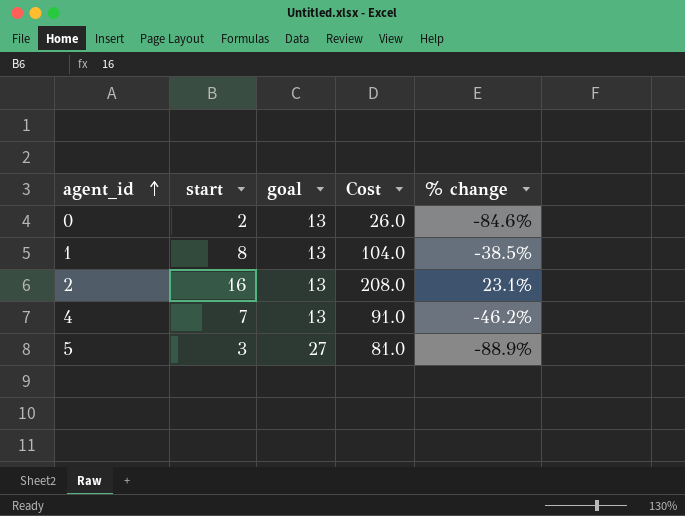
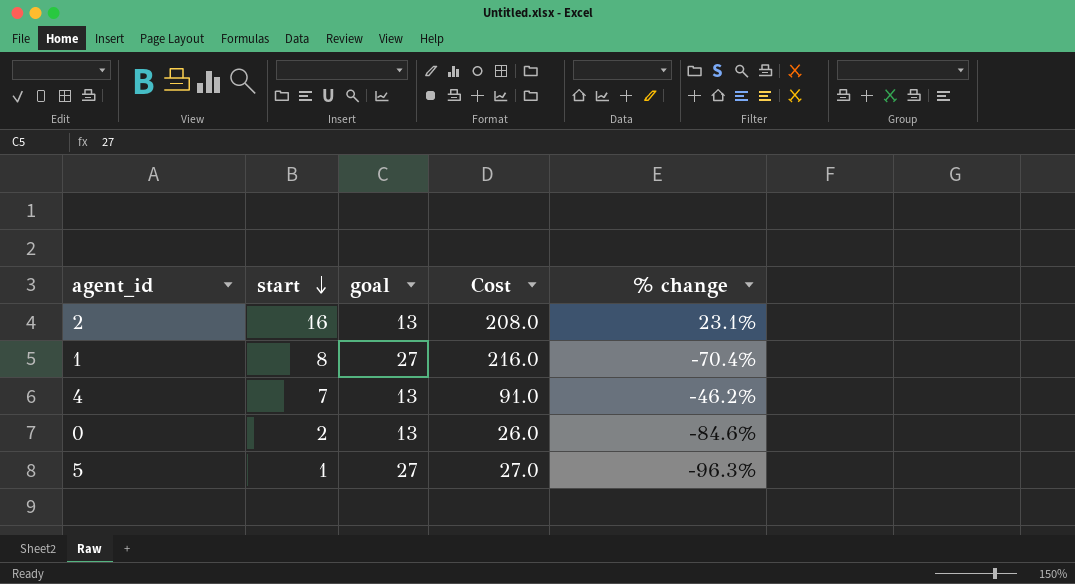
row order: agent_id ascending -> start descending
1 | goal: 13 -> 27
1 | Cost: 104.0 -> 216.0
1 | % change: -38.5% -> -70.4%
5 | start: 3 -> 1
5 | Cost: 81.0 -> 27.0
5 | % change: -88.9% -> -96.3%

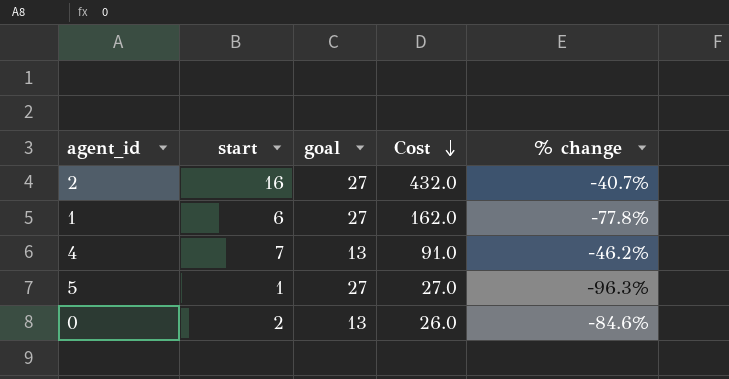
row order: start descending -> Cost descending
2 | goal: 13 -> 27
2 | Cost: 208.0 -> 432.0
2 | % change: 23.1% -> -40.7%
1 | start: 8 -> 6
1 | Cost: 216.0 -> 162.0
1 | % change: -70.4% -> -77.8%

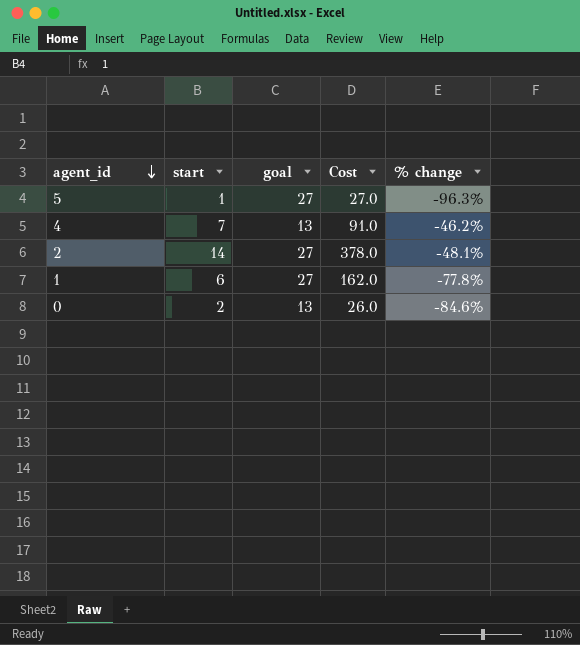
row order: Cost descending -> agent_id descending
2 | start: 16 -> 14
2 | Cost: 432.0 -> 378.0
2 | % change: -40.7% -> -48.1%

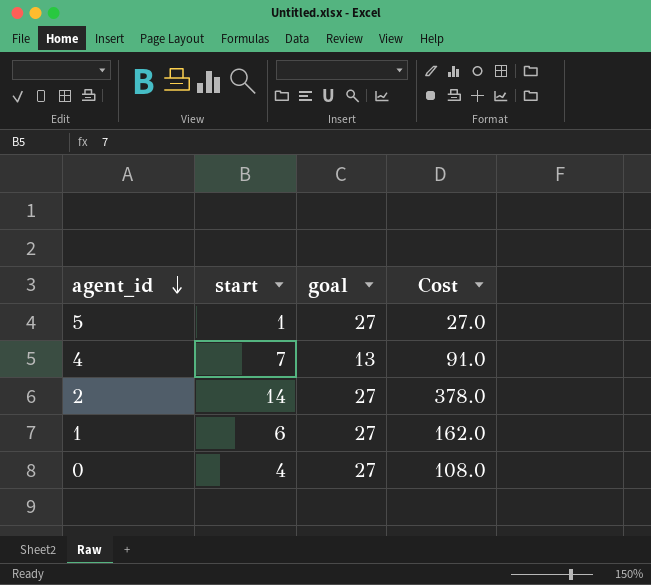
column % change | formula: ([start] - [goal]) / [goal] -> none
0 | start: 2 -> 4
0 | goal: 13 -> 27
0 | Cost: 26.0 -> 108.0

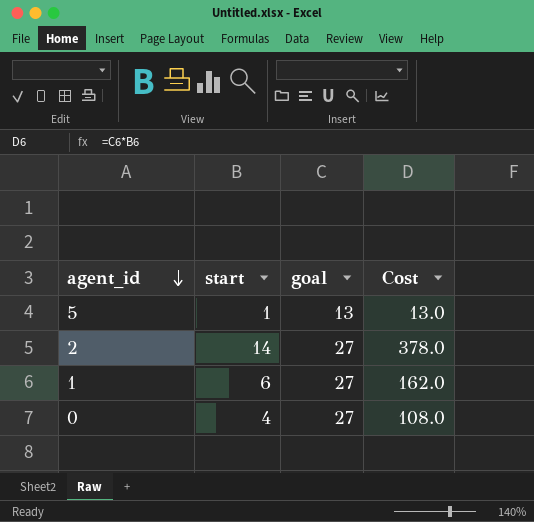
row 4: 7 | 13 | 91.0 -> none
5 | goal: 27 -> 13
5 | Cost: 27.0 -> 13.0

